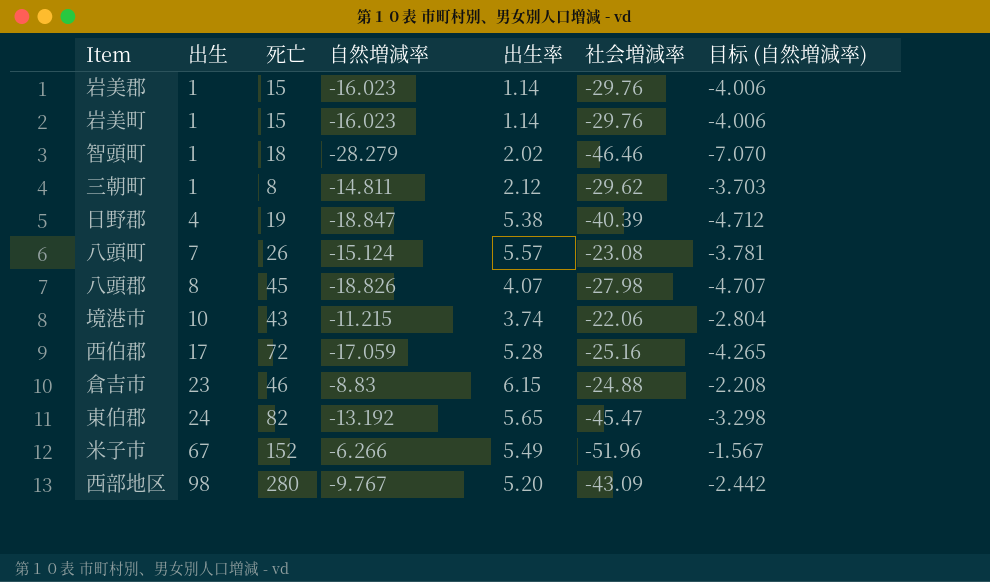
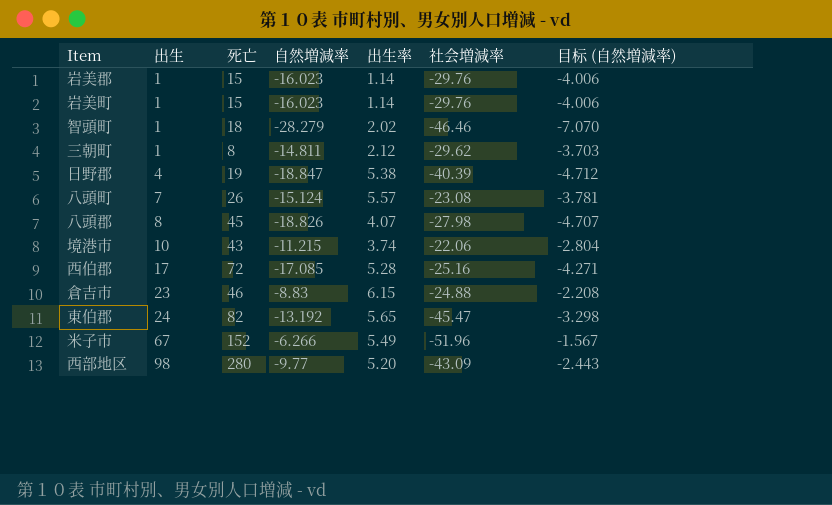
西伯郡 | 自然増減率: -17.059 -> -17.085
西伯郡 | 目标 (自然増減率): -4.265 -> -4.271
西部地区 | 自然増減率: -9.767 -> -9.77
西部地区 | 目标 (自然増減率): -2.442 -> -2.443

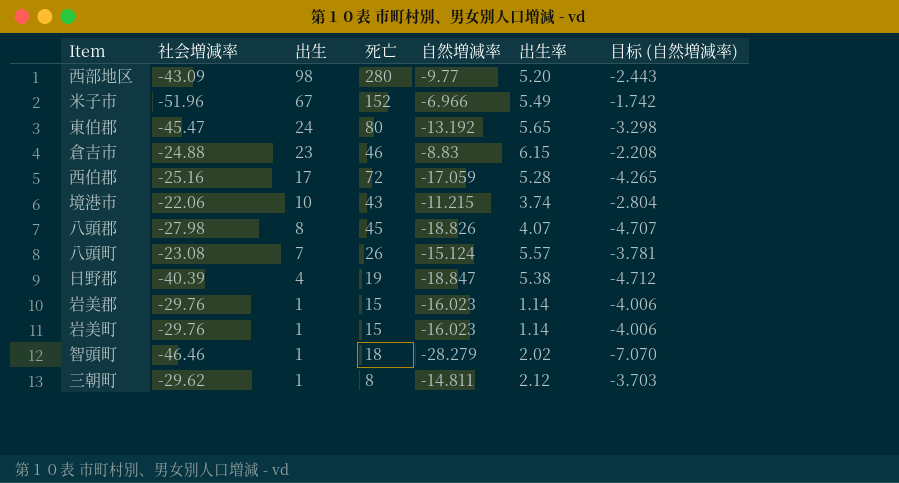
row order: 出生 ascending -> 出生 descending
column 社会増減率 | position: 6 -> 2
米子市 | 自然増減率: -6.266 -> -6.966
米子市 | 目标 (自然増減率): -1.567 -> -1.742
東伯郡 | 死亡: 82 -> 80
西伯郡 | 自然増減率: -17.085 -> -17.059
西伯郡 | 目标 (自然増減率): -4.271 -> -4.265

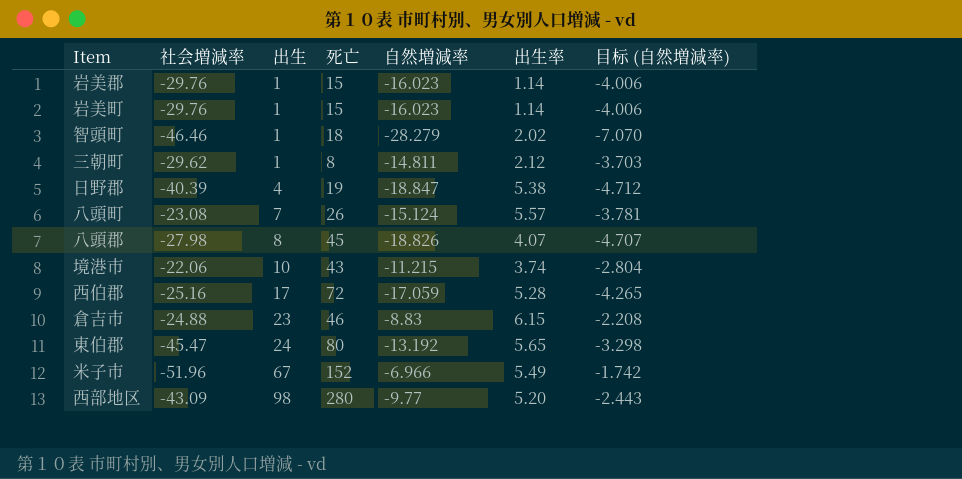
row order: 出生 descending -> 出生 ascending

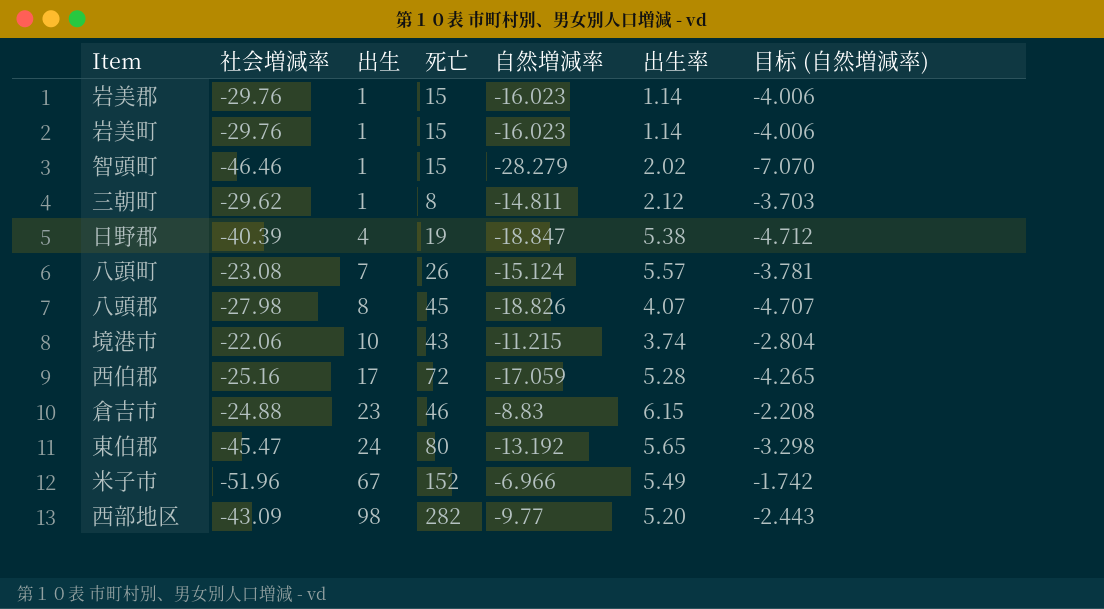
智頭町 | 死亡: 18 -> 15
西部地区 | 死亡: 280 -> 282

